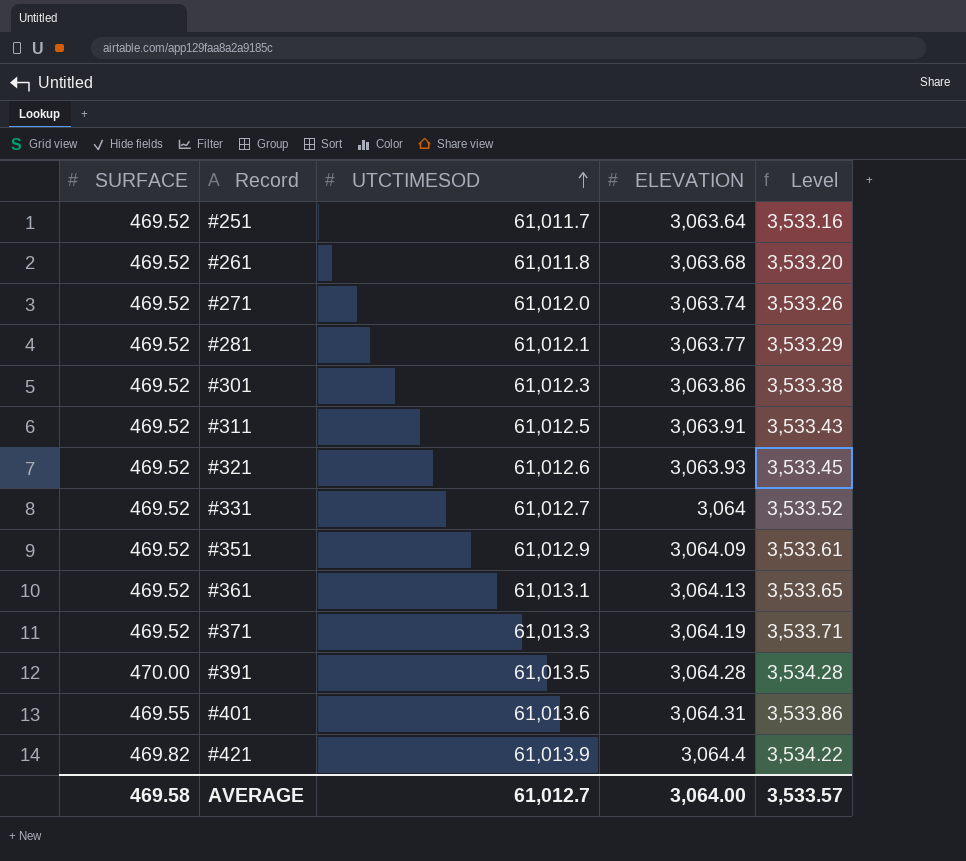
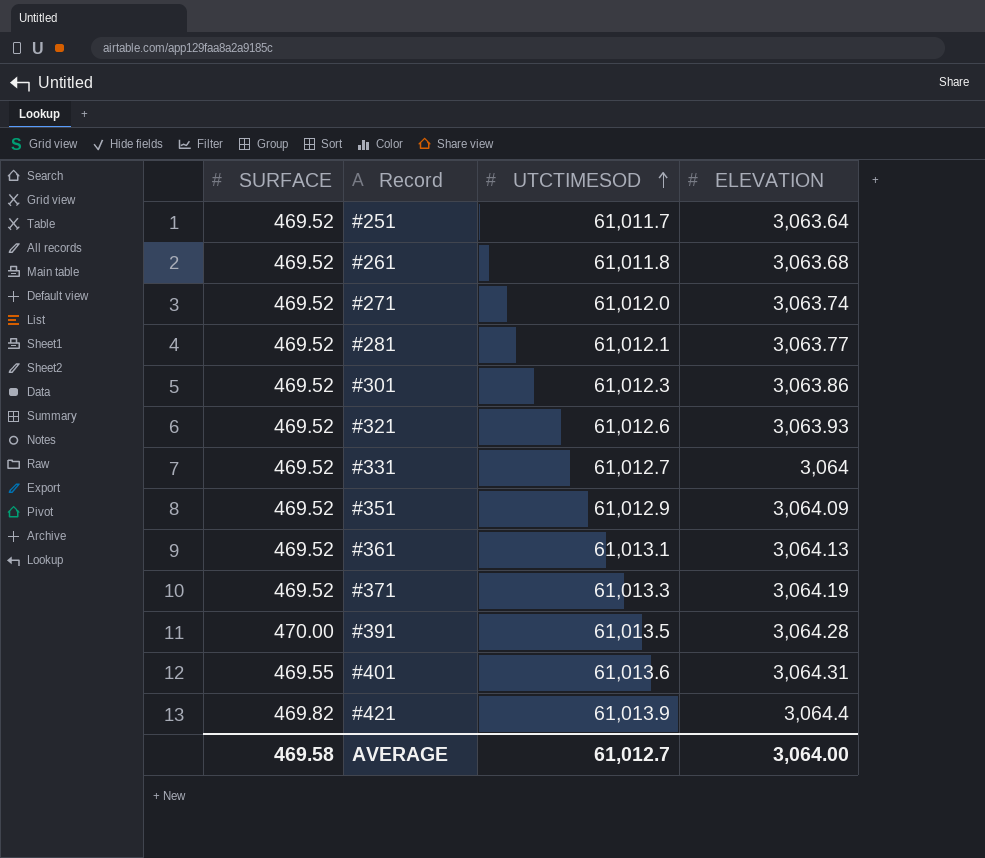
column Level | formula: [SURFACE] + [ELEVATION] -> none
row #311: 469.52 | 61,012.5 | 3,063.91 | 3,533.43 -> none

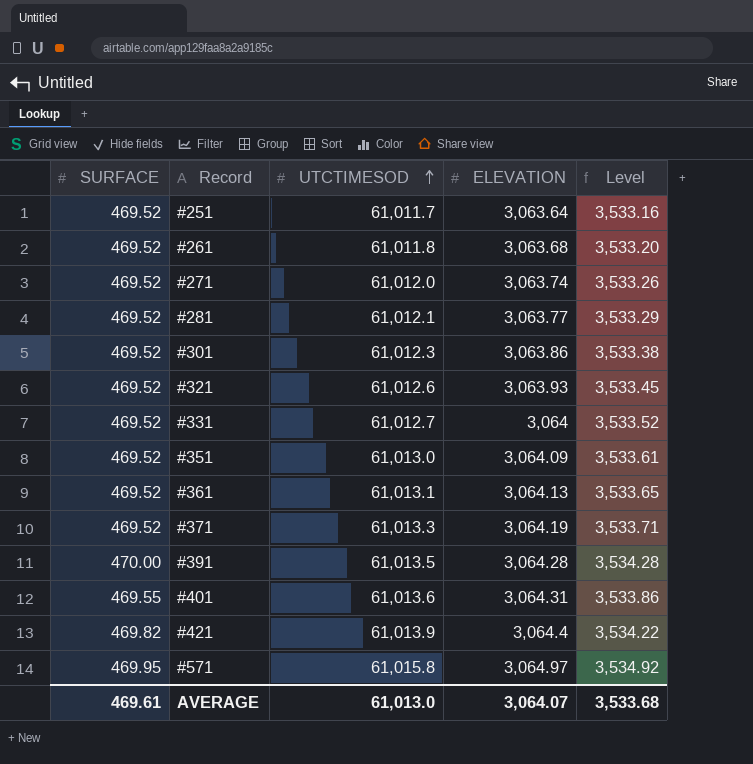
column Level | formula: none -> [SURFACE] + [ELEVATION]
#351 | UTCTIMESOD: 61,012.9 -> 61,013.0
row #571: none -> 469.95 | 61,015.8 | 3,064.97 | 3,534.92
AVERAGE | SURFACE: 469.58 -> 469.61
AVERAGE | UTCTIMESOD: 61,012.7 -> 61,013.0
AVERAGE | ELEVATION: 3,064.00 -> 3,064.07

